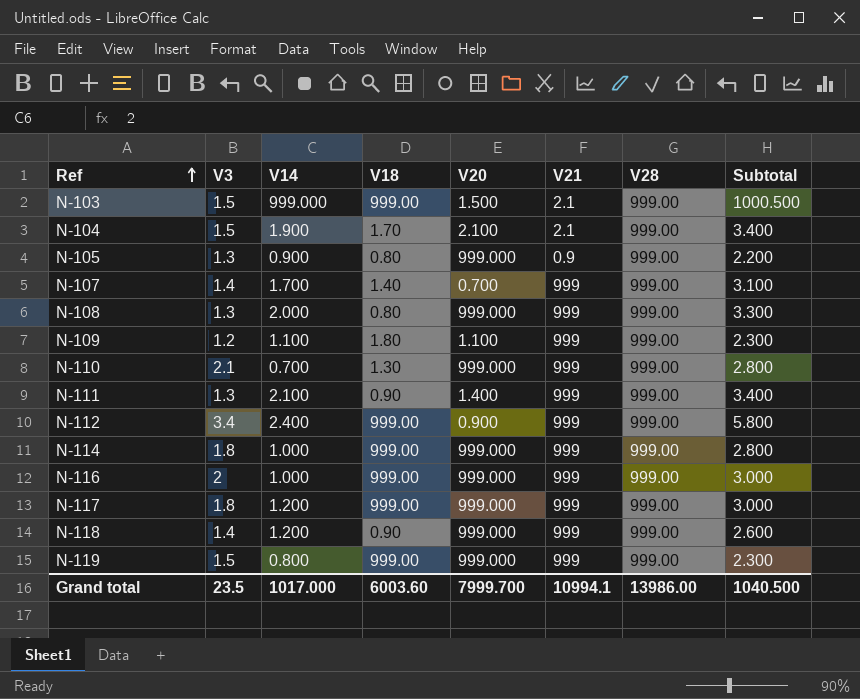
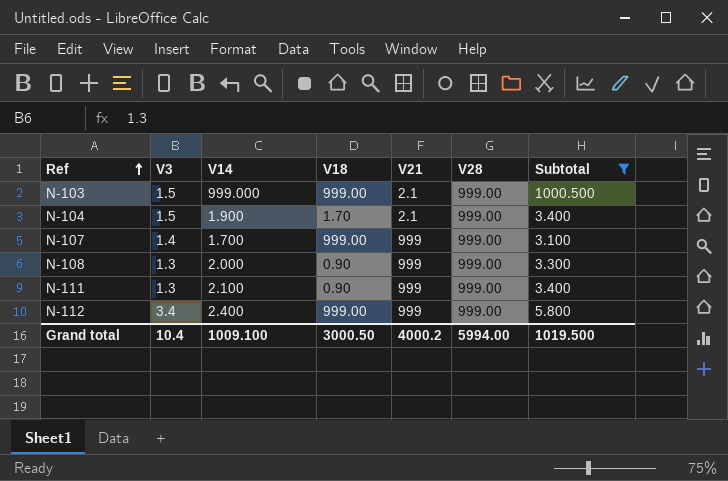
filter: none -> Subtotal >= 3.100
column V20 | position: 5 -> none
N-107 | V18: 1.40 -> 999.00
N-108 | V18: 0.80 -> 0.90
Grand total | V3: 23.5 -> 10.4
Grand total | V14: 1017.000 -> 1009.100
Grand total | V18: 6003.60 -> 3000.50
Grand total | V21: 10994.1 -> 4000.2
Grand total | V28: 13986.00 -> 5994.00
Grand total | Subtotal: 1040.500 -> 1019.500

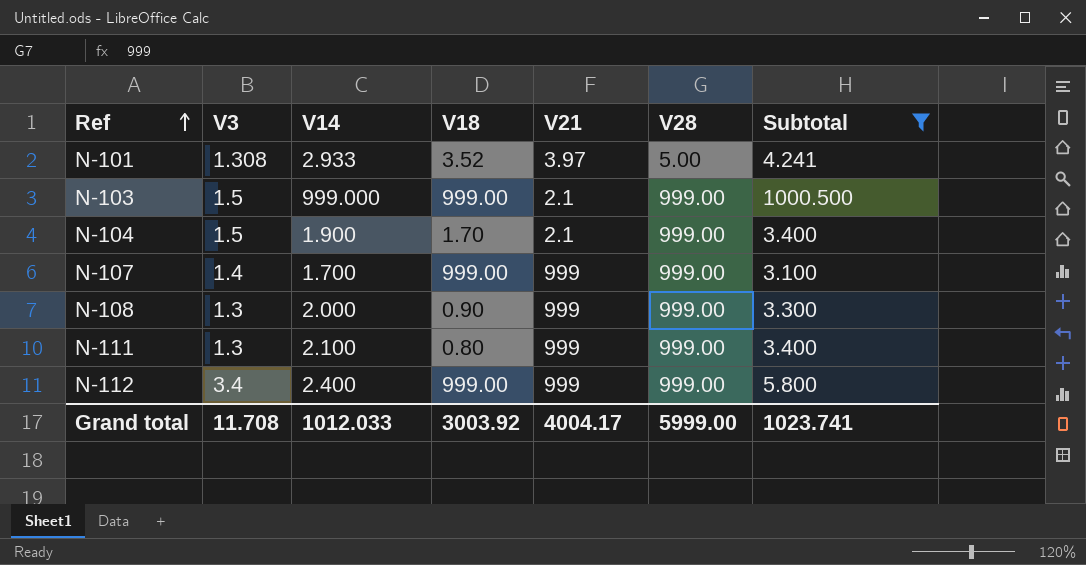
row N-101: none -> 1.308 | 2.933 | 3.52 | 3.97 | 5.00 | 4.241
N-111 | V18: 0.90 -> 0.80
Grand total | V3: 10.4 -> 11.708
Grand total | V14: 1009.100 -> 1012.033
Grand total | V18: 3000.50 -> 3003.92
Grand total | V21: 4000.2 -> 4004.17
Grand total | V28: 5994.00 -> 5999.00
Grand total | Subtotal: 1019.500 -> 1023.741

